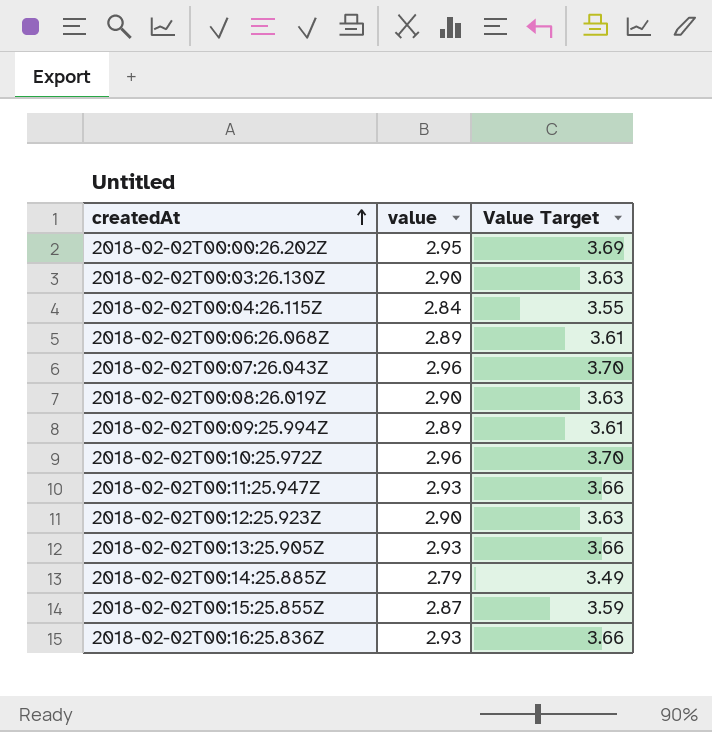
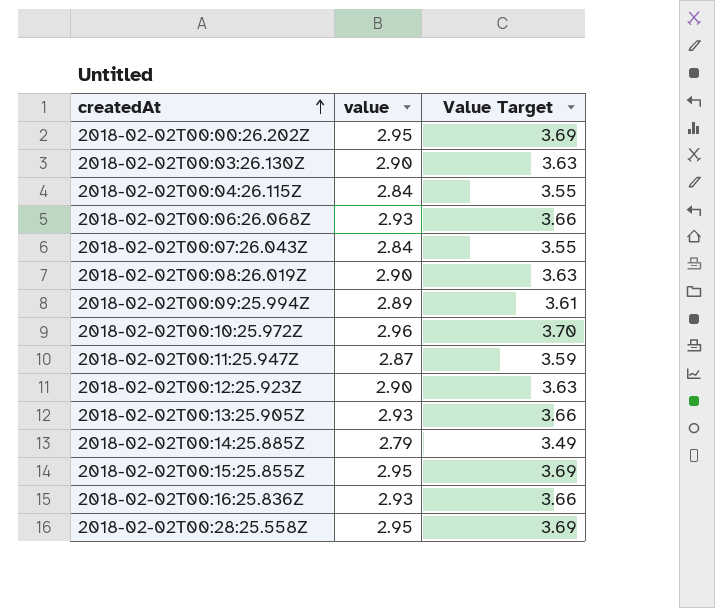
2018-02-02T00:06:26.068Z | value: 2.89 -> 2.93
2018-02-02T00:06:26.068Z | Value Target: 3.61 -> 3.66
2018-02-02T00:07:26.043Z | value: 2.96 -> 2.84
2018-02-02T00:07:26.043Z | Value Target: 3.70 -> 3.55
2018-02-02T00:11:25.947Z | value: 2.93 -> 2.87
2018-02-02T00:11:25.947Z | Value Target: 3.66 -> 3.59
2018-02-02T00:15:25.855Z | value: 2.87 -> 2.95
2018-02-02T00:15:25.855Z | Value Target: 3.59 -> 3.69
row 2018-02-02T00:28:25.558Z: none -> 2.95 | 3.69

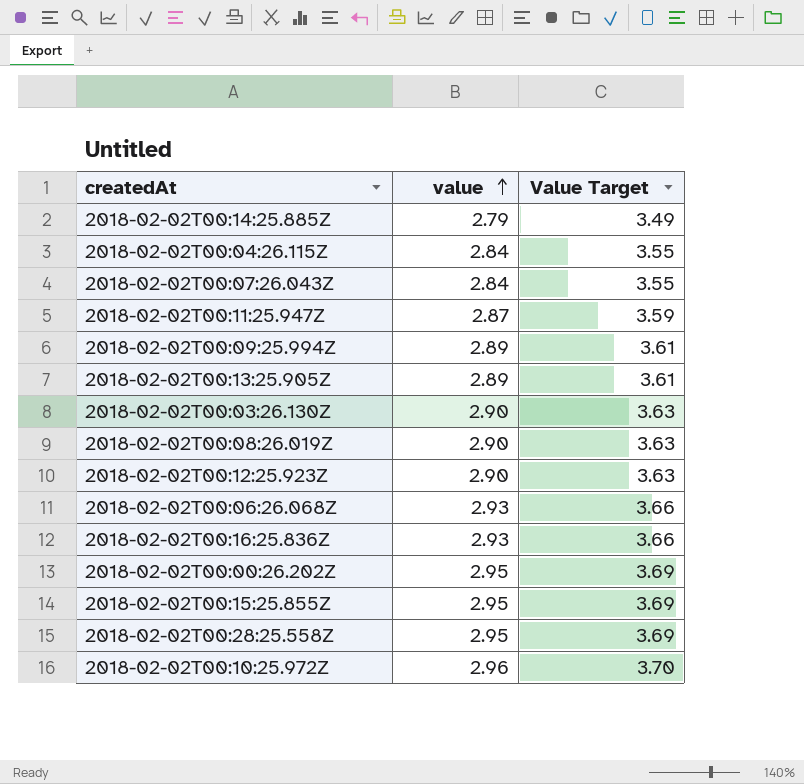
row order: createdAt ascending -> value ascending
2018-02-02T00:13:25.905Z | value: 2.93 -> 2.89
2018-02-02T00:13:25.905Z | Value Target: 3.66 -> 3.61

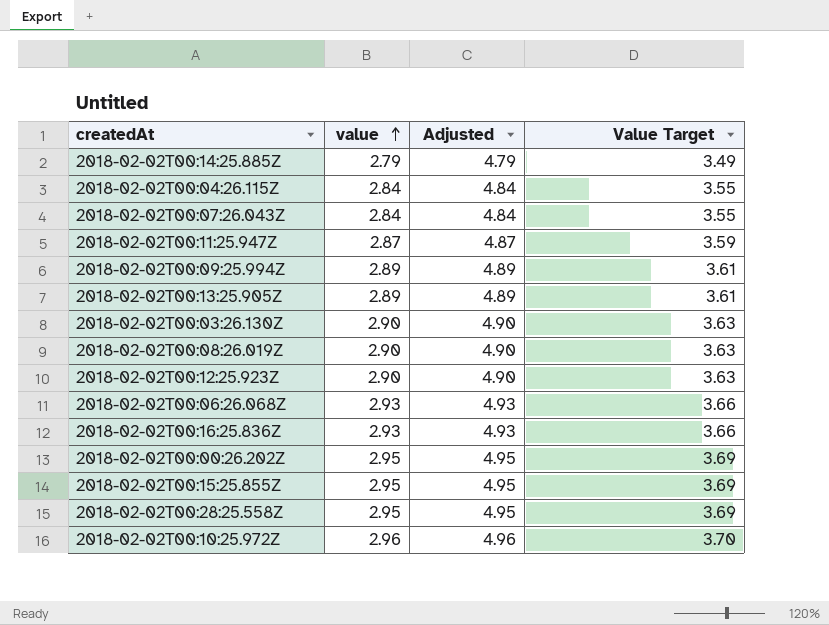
column Adjusted | formula: none -> [value] + 2

